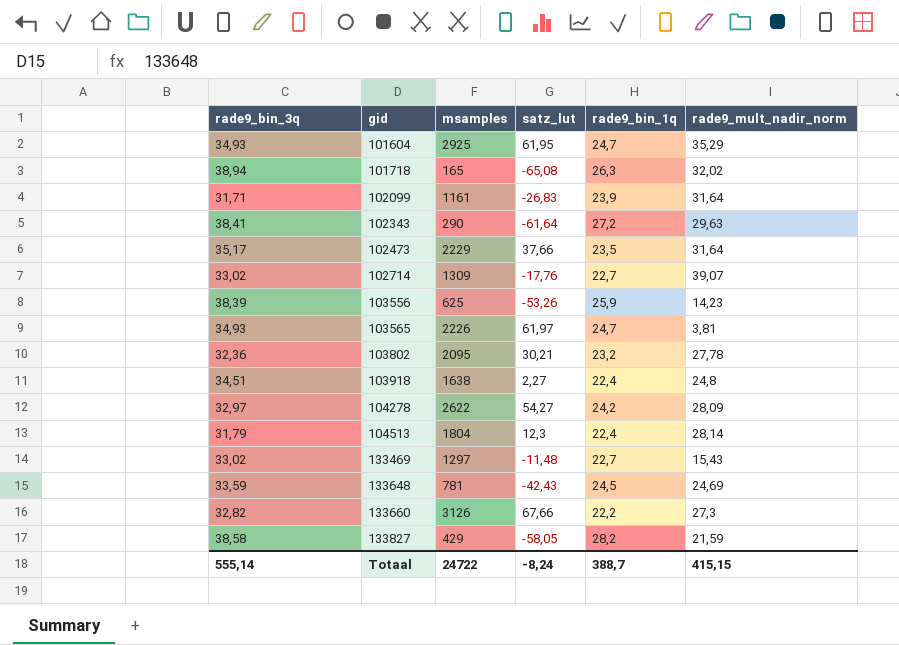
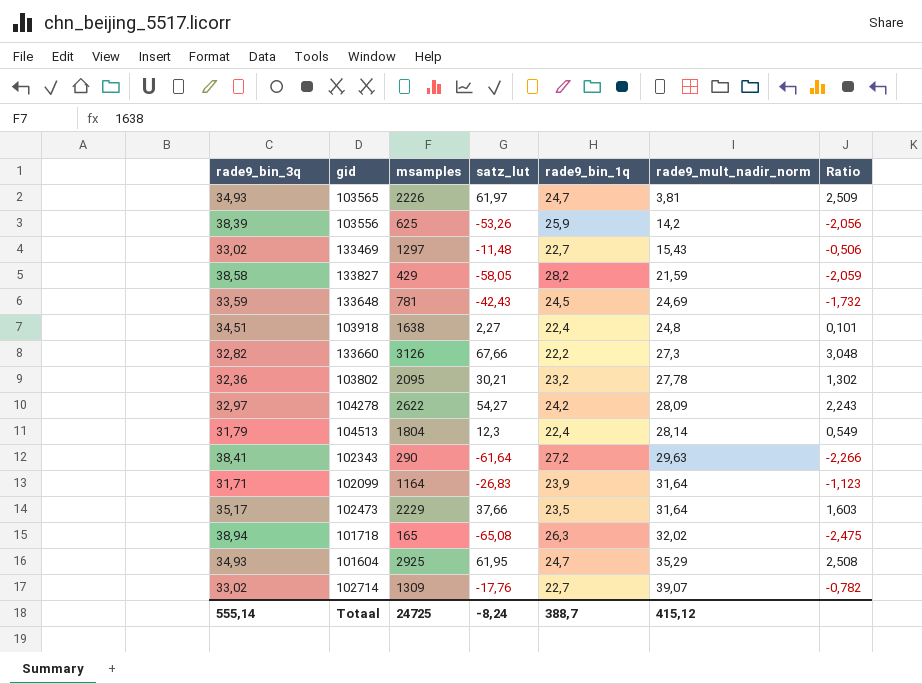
row order: gid ascending -> rade9_mult_nadir_norm ascending
column Ratio | formula: none -> [satz_lut] / [rade9_bin_1q]
103556 | rade9_mult_nadir_norm: 14,23 -> 14,2
102099 | msamples: 1161 -> 1164
Totaal | msamples: 24722 -> 24725
Totaal | rade9_mult_nadir_norm: 415,15 -> 415,12

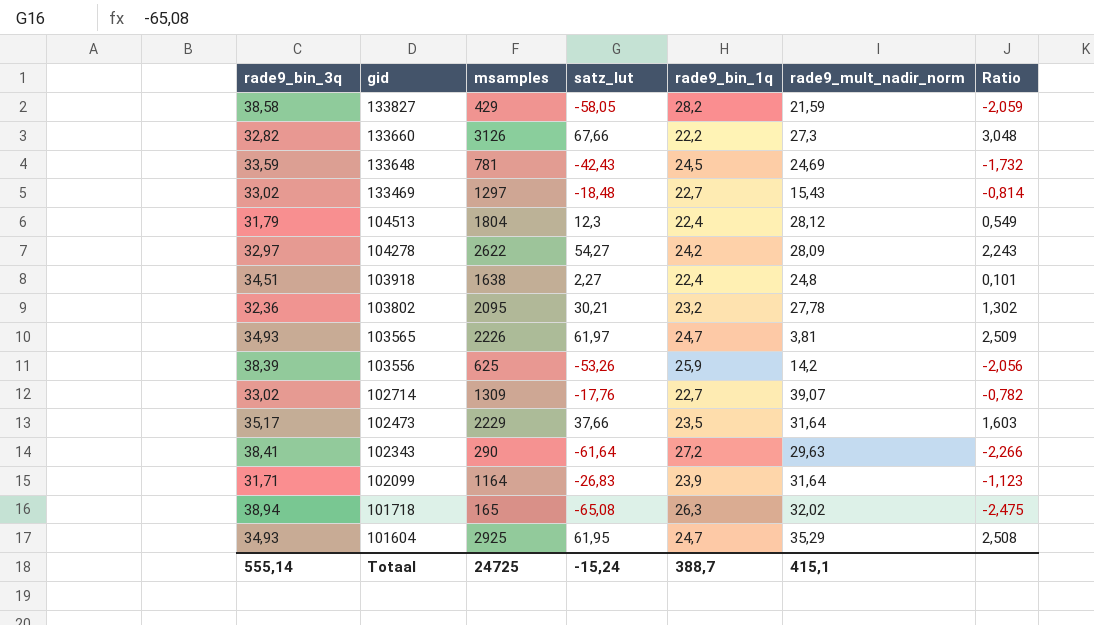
row order: rade9_mult_nadir_norm ascending -> gid descending
133469 | satz_lut: -11,48 -> -18,48
133469 | Ratio: -0,506 -> -0,814
104513 | rade9_mult_nadir_norm: 28,14 -> 28,12
Totaal | satz_lut: -8,24 -> -15,24
Totaal | rade9_mult_nadir_norm: 415,12 -> 415,1

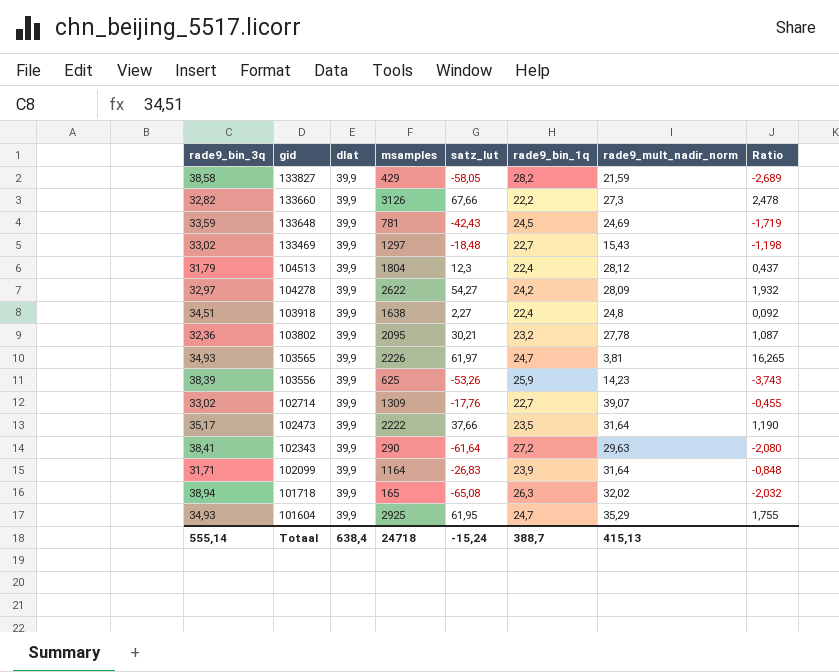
column dlat | position: none -> 3
column Ratio | formula: [satz_lut] / [rade9_bin_1q] -> [satz_lut] / [rade9_mult_nadir_norm]
103556 | rade9_mult_nadir_norm: 14,2 -> 14,23
102473 | msamples: 2229 -> 2222
Totaal | msamples: 24725 -> 24718
Totaal | rade9_mult_nadir_norm: 415,1 -> 415,13

